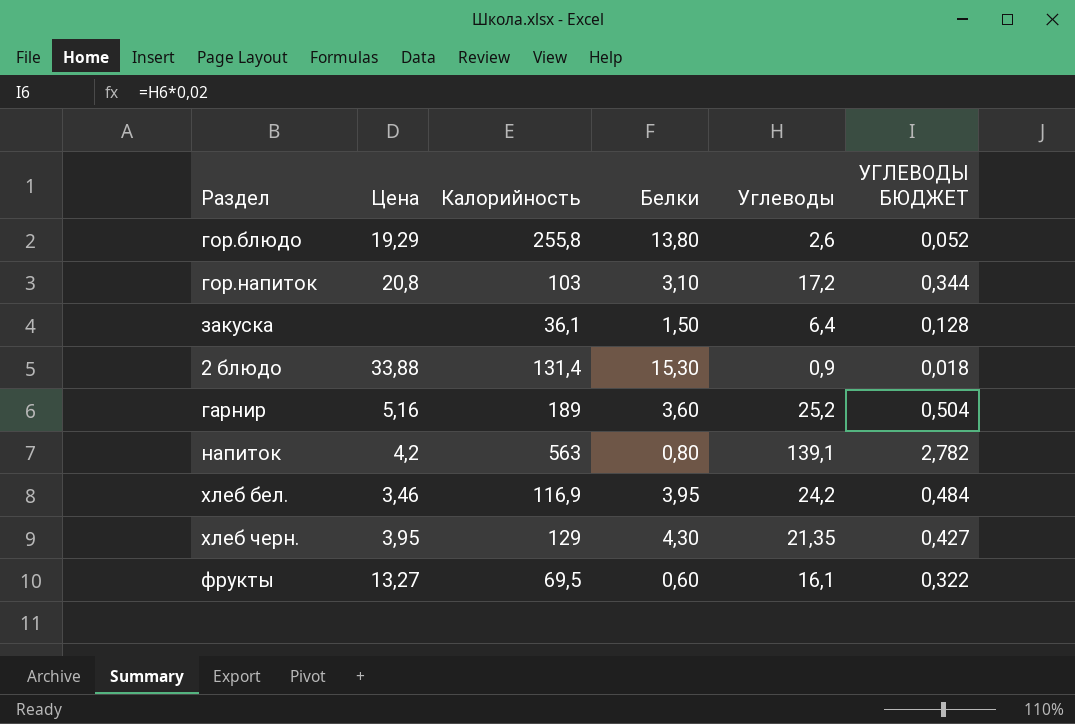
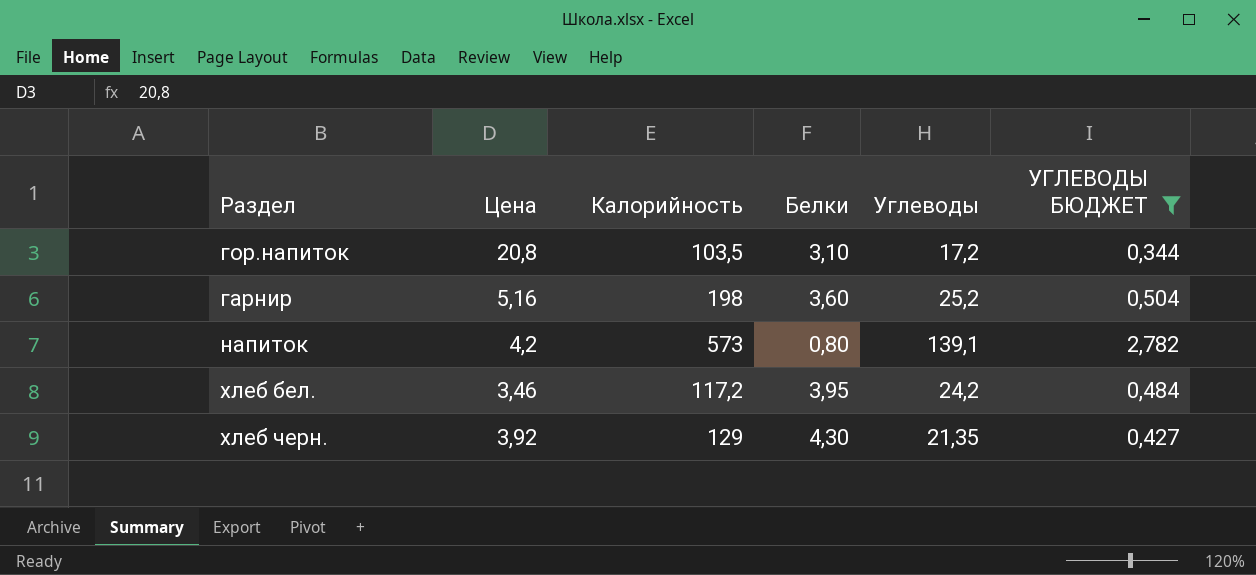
filter: none -> УГЛЕВОДЫ БЮДЖЕТ >= 0,344
гор.напиток | Калорийность: 103 -> 103,5
гарнир | Калорийность: 189 -> 198
напиток | Калорийность: 563 -> 573
хлеб бел. | Калорийность: 116,9 -> 117,2
хлеб черн. | Цена: 3,95 -> 3,92

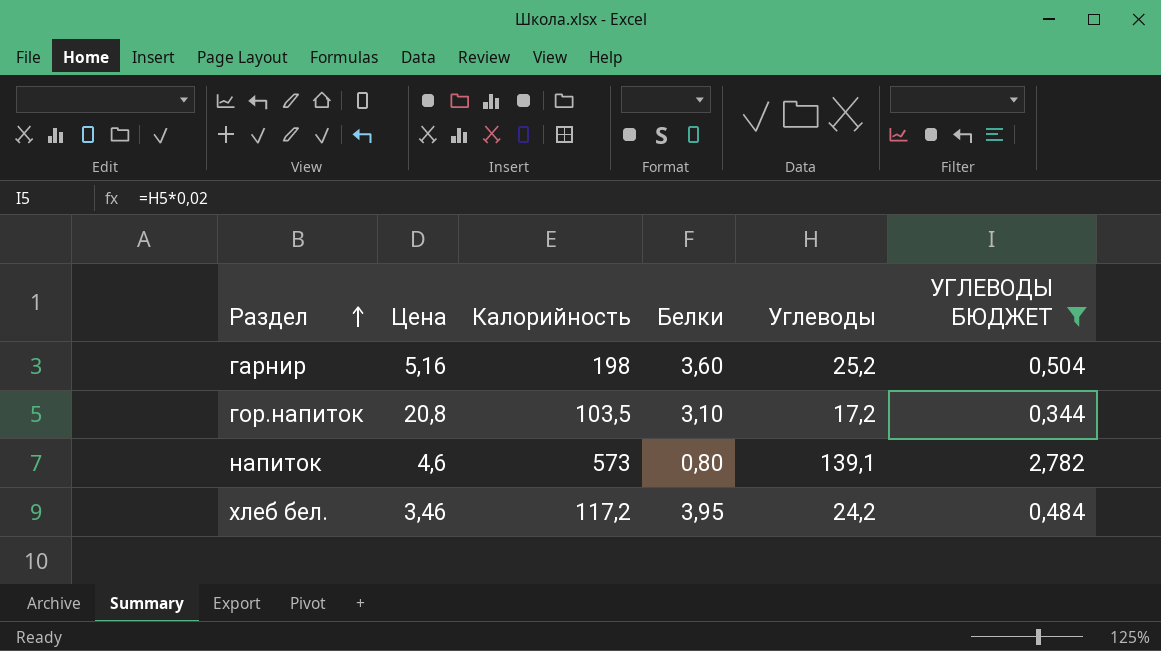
row order: none -> Раздел ascending
row хлеб черн.: 3,92 | 129 | 4,30 | 21,35 | 0,427 -> none
напиток | Цена: 4,2 -> 4,6

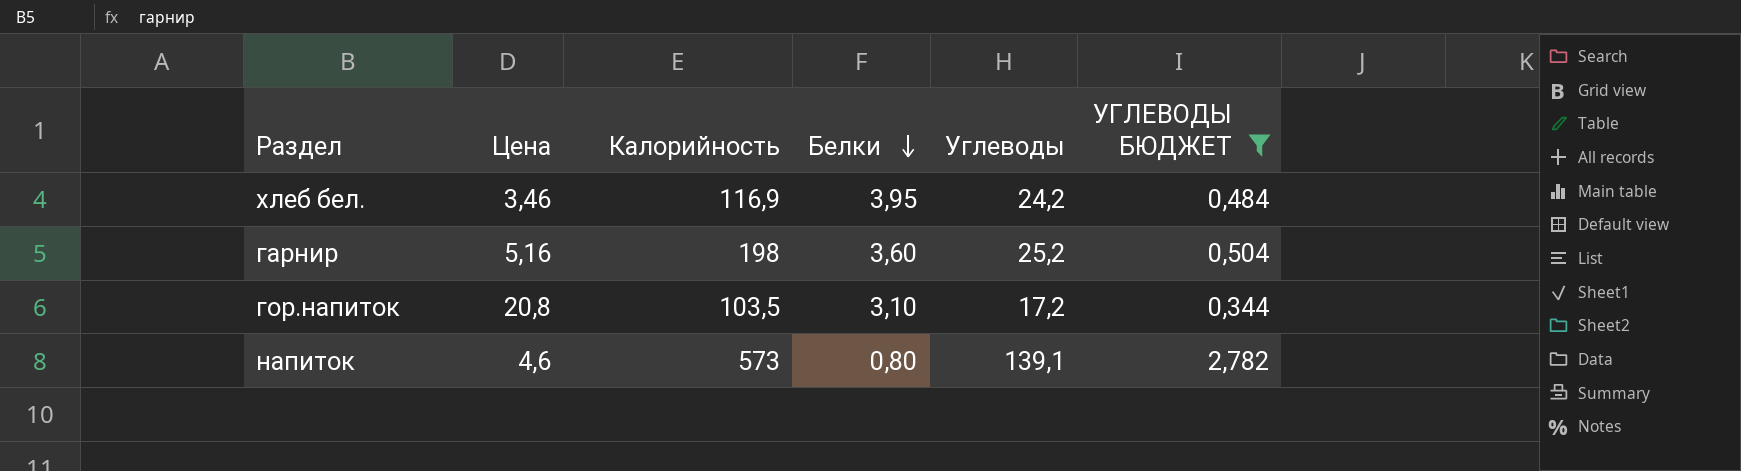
row order: Раздел ascending -> Белки descending
хлеб бел. | Калорийность: 117,2 -> 116,9

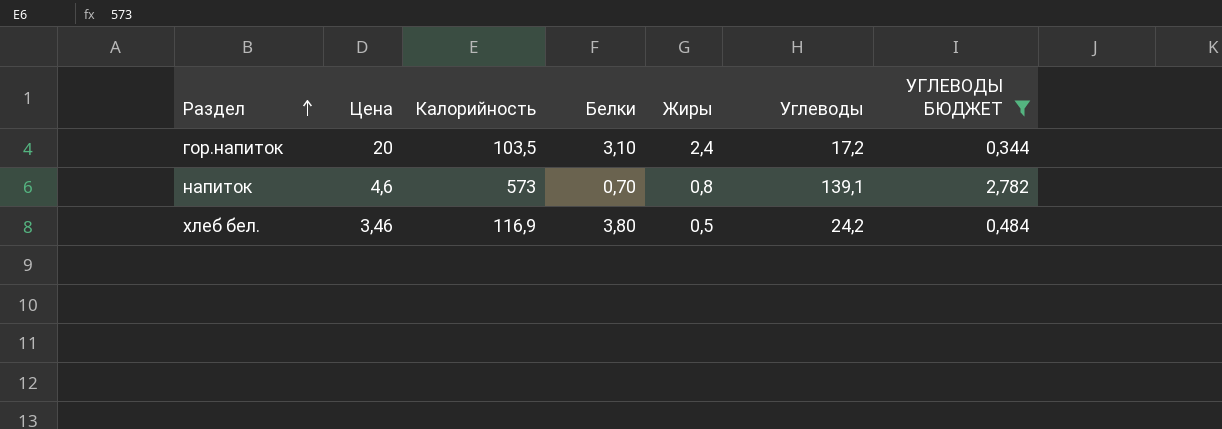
row order: Белки descending -> Раздел ascending
column Жиры | position: none -> 5
row гарнир: 5,16 | 198 | 3,60 | 25,2 | 0,504 -> none
гор.напиток | Цена: 20,8 -> 20
напиток | Белки: 0,80 -> 0,70
хлеб бел. | Белки: 3,95 -> 3,80

